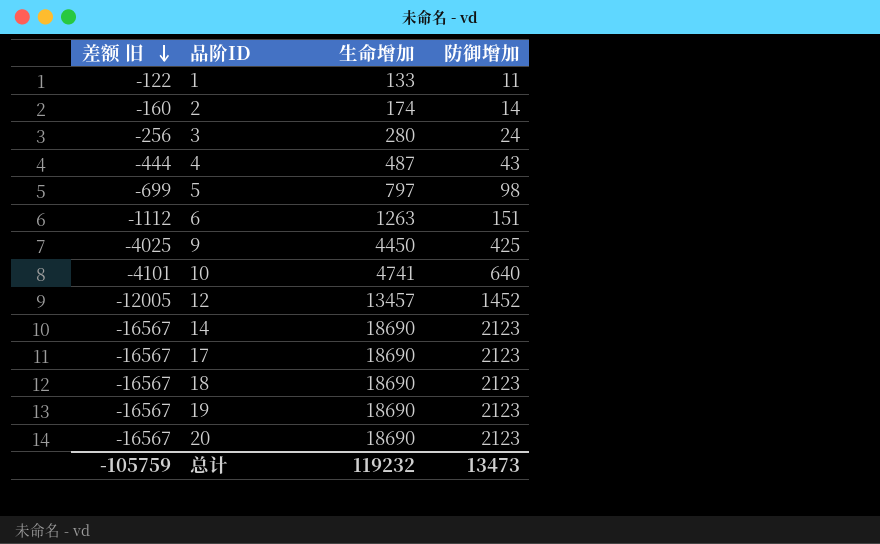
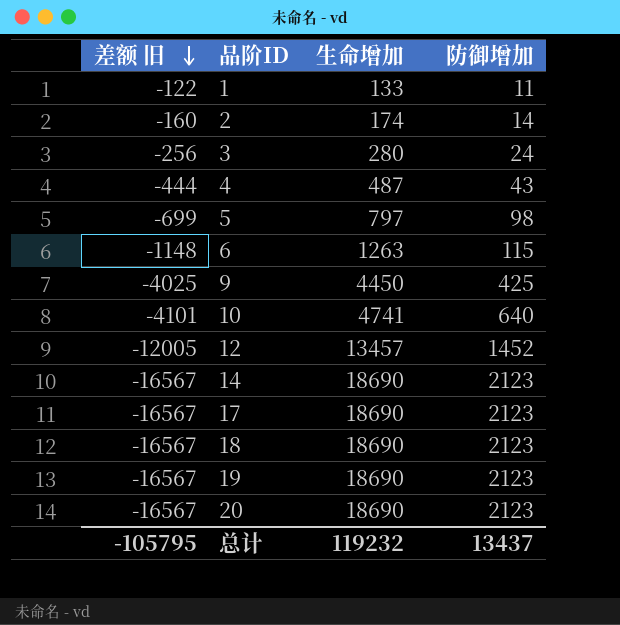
6 | 差额 旧: -1112 -> -1148
6 | 防御增加: 151 -> 115
总计 | 差额 旧: -105759 -> -105795
总计 | 防御增加: 13473 -> 13437

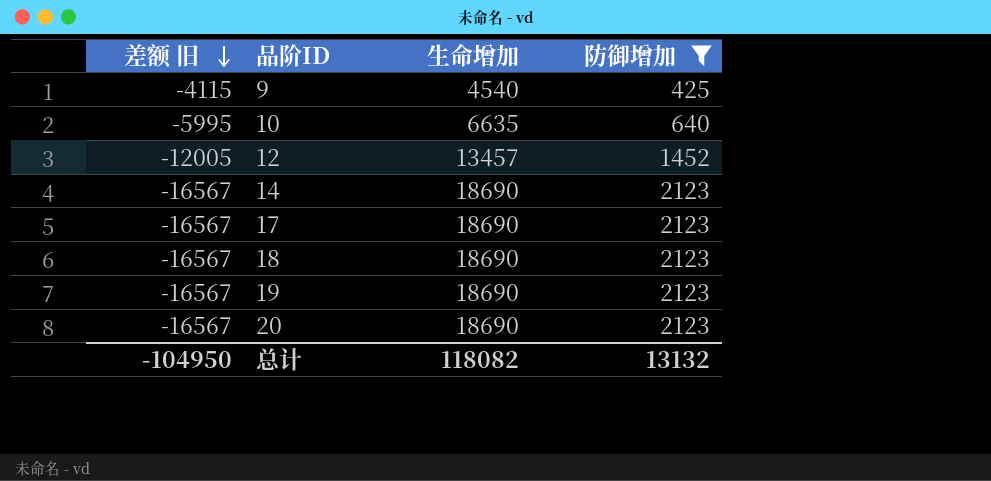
filter: none -> 防御增加 >= 425
9 | 差额 旧: -4025 -> -4115
9 | 生命增加: 4450 -> 4540
10 | 差额 旧: -4101 -> -5995
10 | 生命增加: 4741 -> 6635
总计 | 差额 旧: -105795 -> -104950
总计 | 生命增加: 119232 -> 118082
总计 | 防御增加: 13437 -> 13132

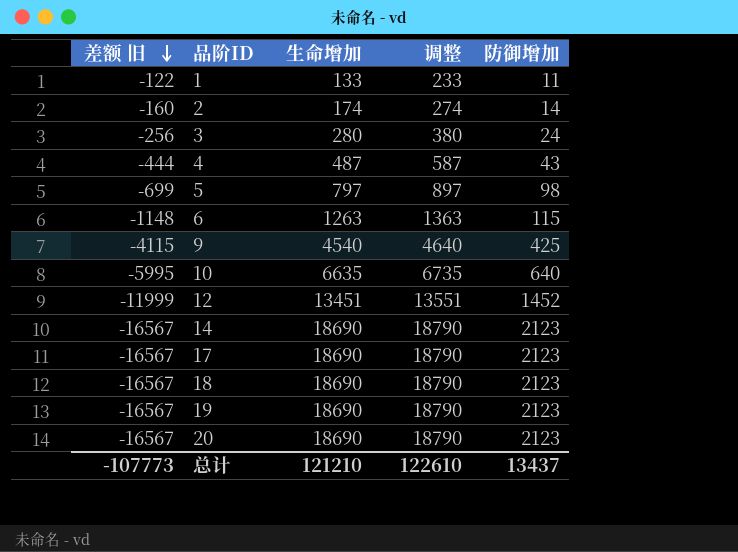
filter: 防御增加 >= 425 -> none
column 调整 | formula: none -> [生命增加] + 100
12 | 差额 旧: -12005 -> -11999
12 | 生命增加: 13457 -> 13451
总计 | 差额 旧: -104950 -> -107773
总计 | 生命增加: 118082 -> 121210
总计 | 防御增加: 13132 -> 13437

